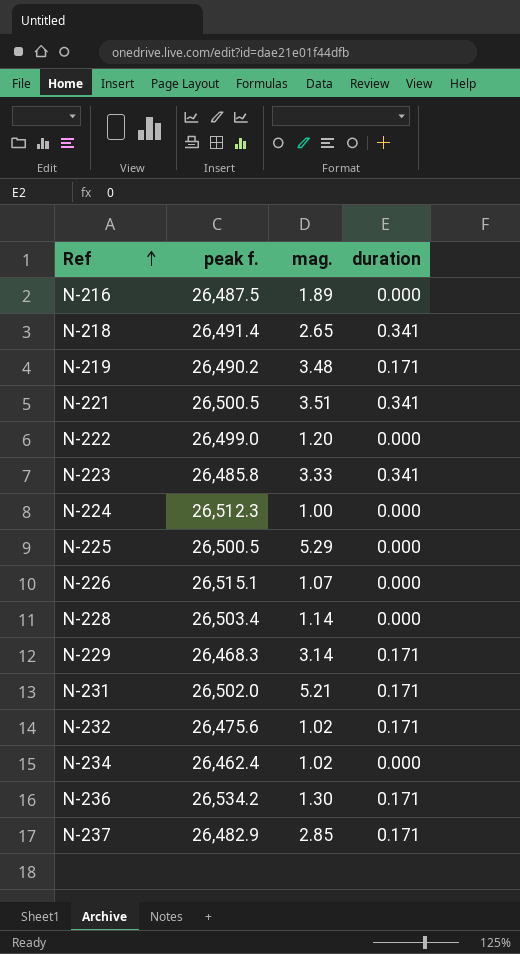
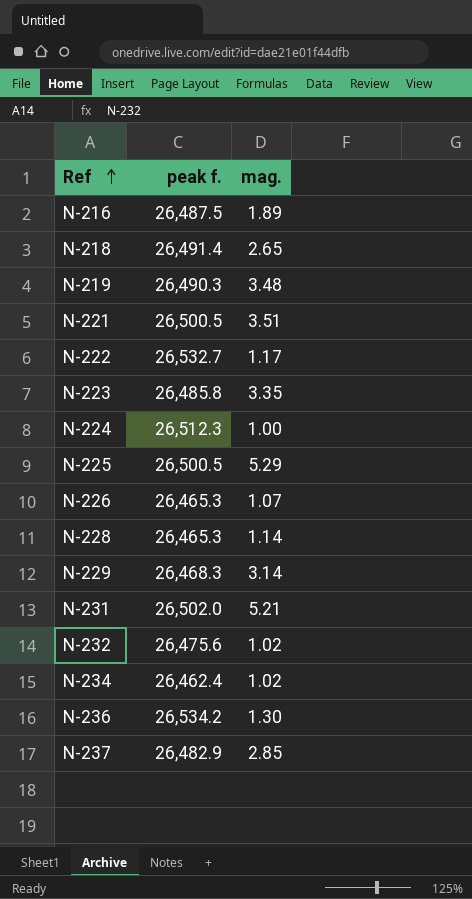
column duration | position: 4 -> none
N-219 | peak f.: 26,490.2 -> 26,490.3
N-222 | peak f.: 26,499.0 -> 26,532.7
N-222 | mag.: 1.20 -> 1.17
N-223 | mag.: 3.33 -> 3.35
N-226 | peak f.: 26,515.1 -> 26,465.3
N-228 | peak f.: 26,503.4 -> 26,465.3

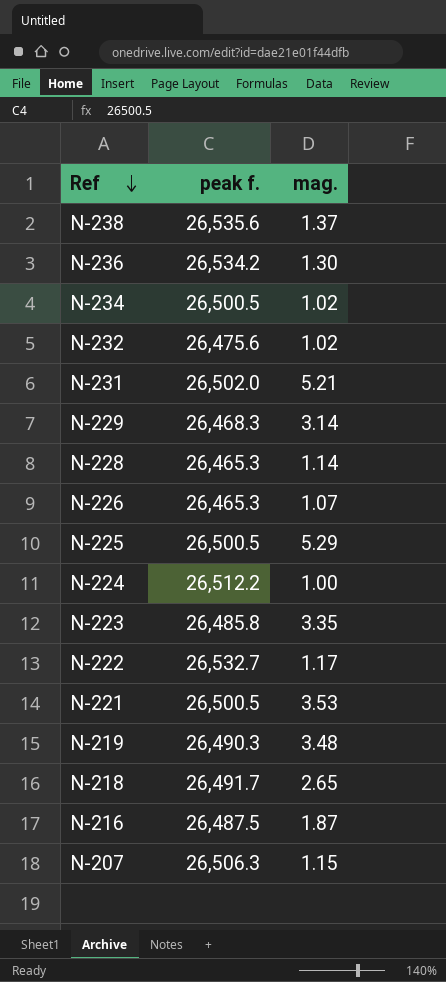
row order: Ref ascending -> Ref descending
row N-237: 26,482.9 | 2.85 -> none
row N-238: none -> 26,535.6 | 1.37
N-234 | peak f.: 26,462.4 -> 26,500.5
N-224 | peak f.: 26,512.3 -> 26,512.2
N-221 | mag.: 3.51 -> 3.53
N-218 | peak f.: 26,491.4 -> 26,491.7
N-216 | mag.: 1.89 -> 1.87
row N-207: none -> 26,506.3 | 1.15

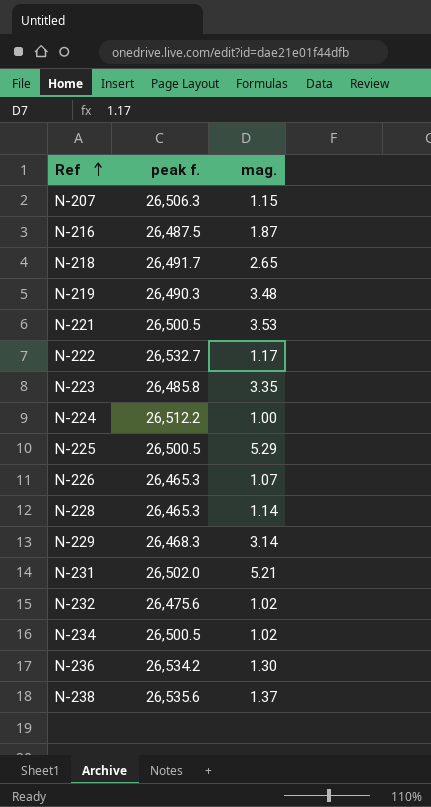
row order: Ref descending -> Ref ascending

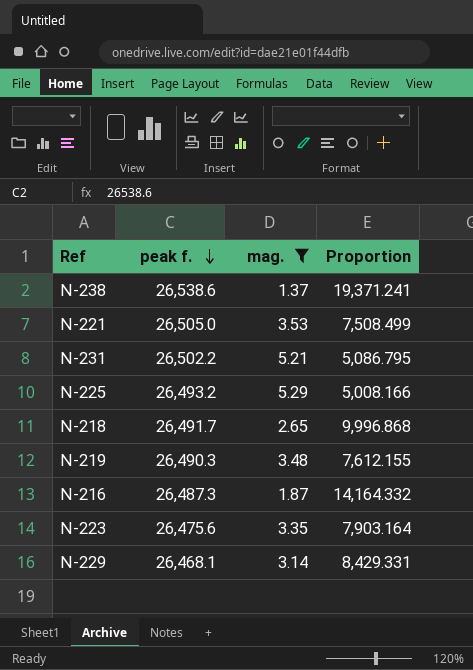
filter: none -> mag. >= 1.37
row order: Ref ascending -> peak f. descending
column Proportion | formula: none -> [peak f.] / [mag.]
N-238 | peak f.: 26,535.6 -> 26,538.6
N-221 | peak f.: 26,500.5 -> 26,505.0
N-231 | peak f.: 26,502.0 -> 26,502.2
N-225 | peak f.: 26,500.5 -> 26,493.2
N-216 | peak f.: 26,487.5 -> 26,487.3
N-223 | peak f.: 26,485.8 -> 26,475.6
N-229 | peak f.: 26,468.3 -> 26,468.1

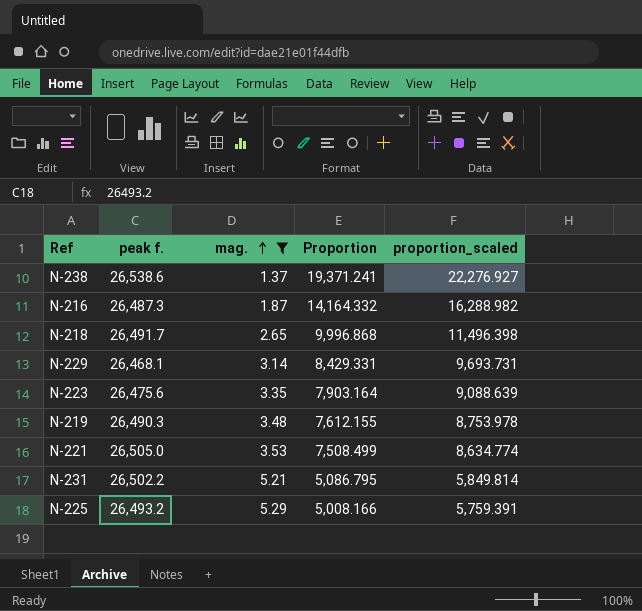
row order: peak f. descending -> mag. ascending
column proportion_scaled | formula: none -> [Proportion] * 1.15

